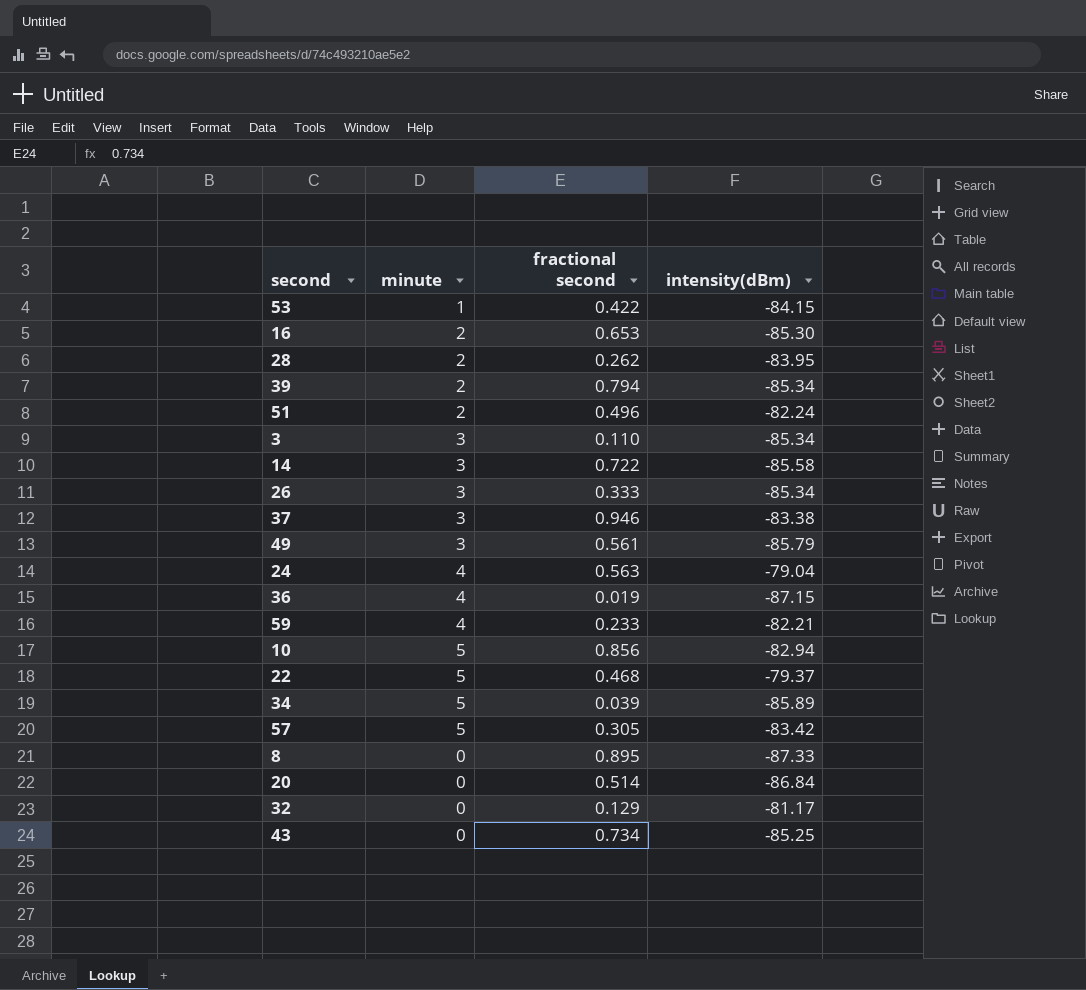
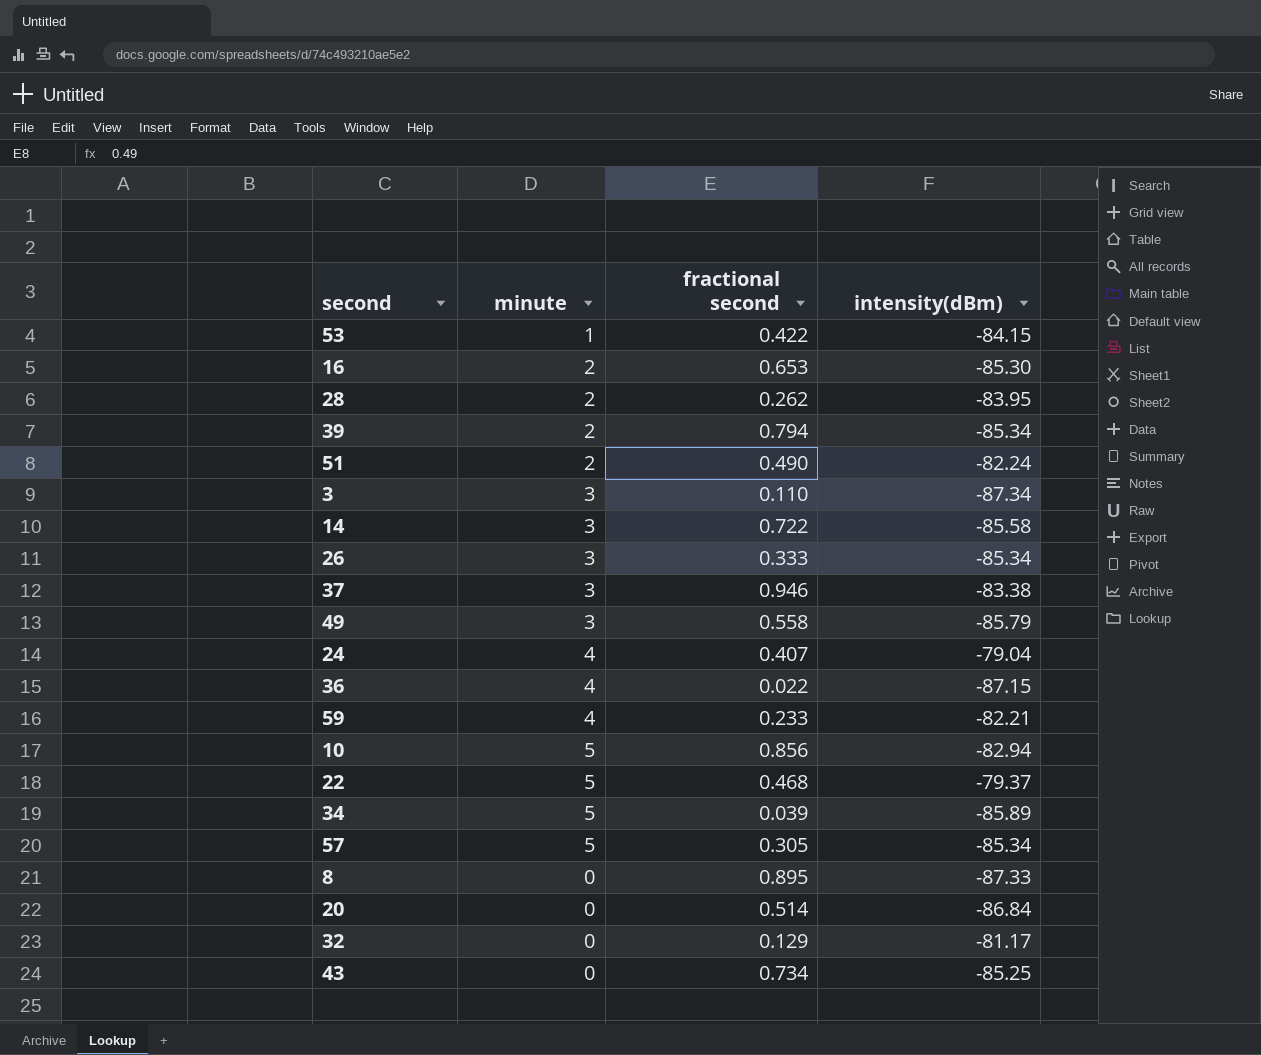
51 | fractional second: 0.496 -> 0.490
3 | intensity(dBm): -85.34 -> -87.34
49 | fractional second: 0.561 -> 0.558
24 | fractional second: 0.563 -> 0.407
36 | fractional second: 0.019 -> 0.022
57 | intensity(dBm): -83.42 -> -85.34

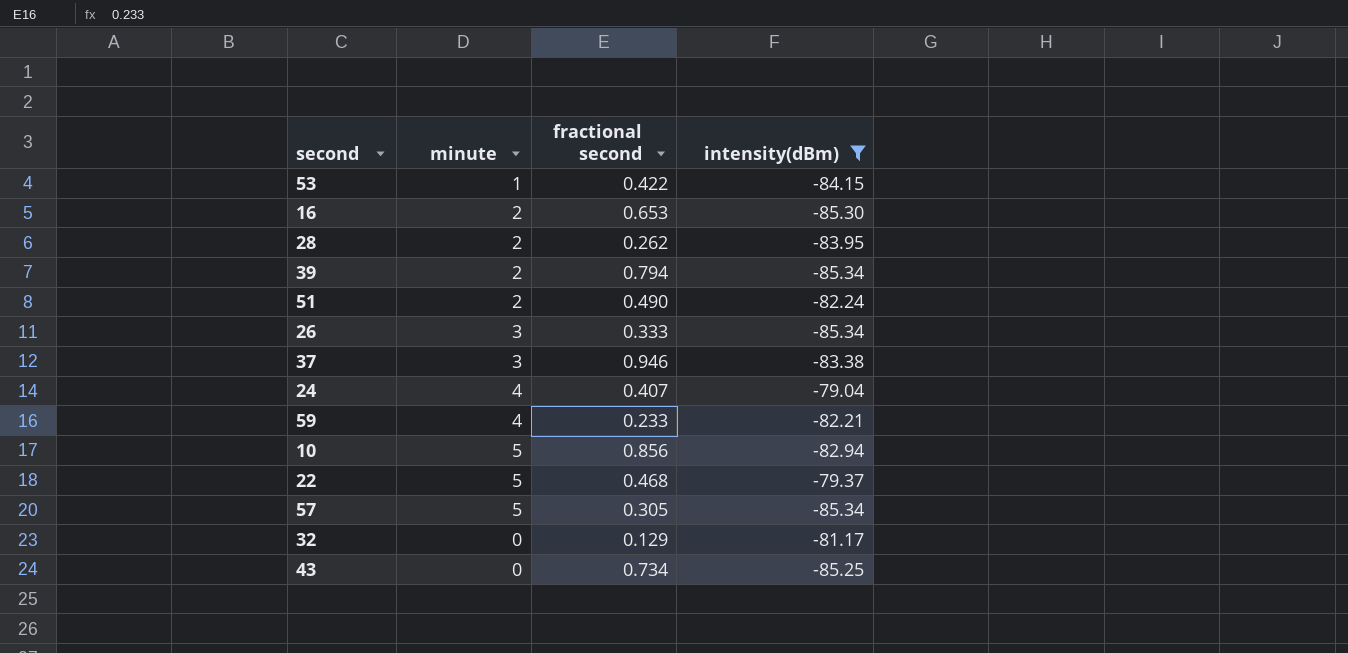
filter: none -> intensity(dBm) >= -85.34

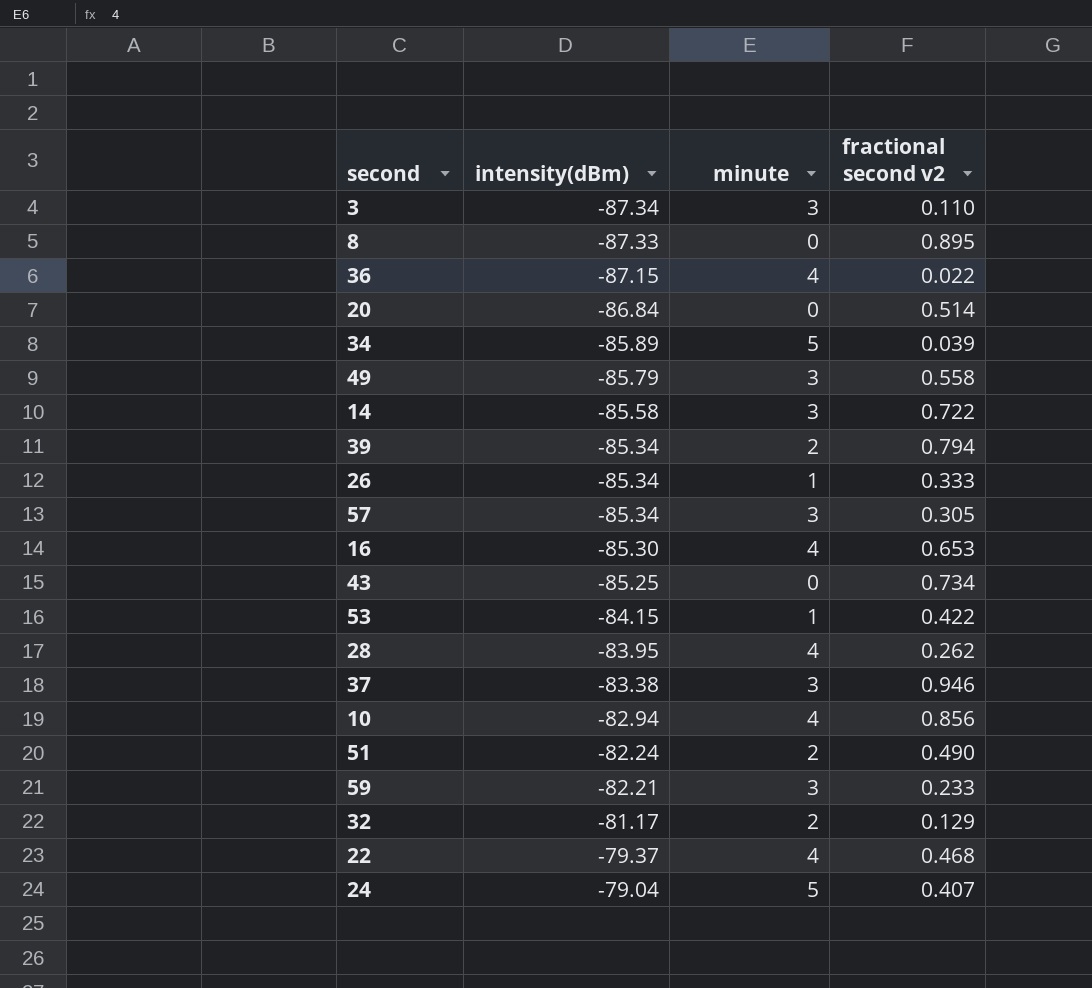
filter: intensity(dBm) >= -85.34 -> none
row order: none -> intensity(dBm) ascending
column intensity(dBm) | position: 4 -> 2
column name: fractional second -> fractional second v2
26 | minute: 3 -> 1
57 | minute: 5 -> 3
16 | minute: 2 -> 4
28 | minute: 2 -> 4
10 | minute: 5 -> 4
59 | minute: 4 -> 3
32 | minute: 0 -> 2
22 | minute: 5 -> 4
24 | minute: 4 -> 5

